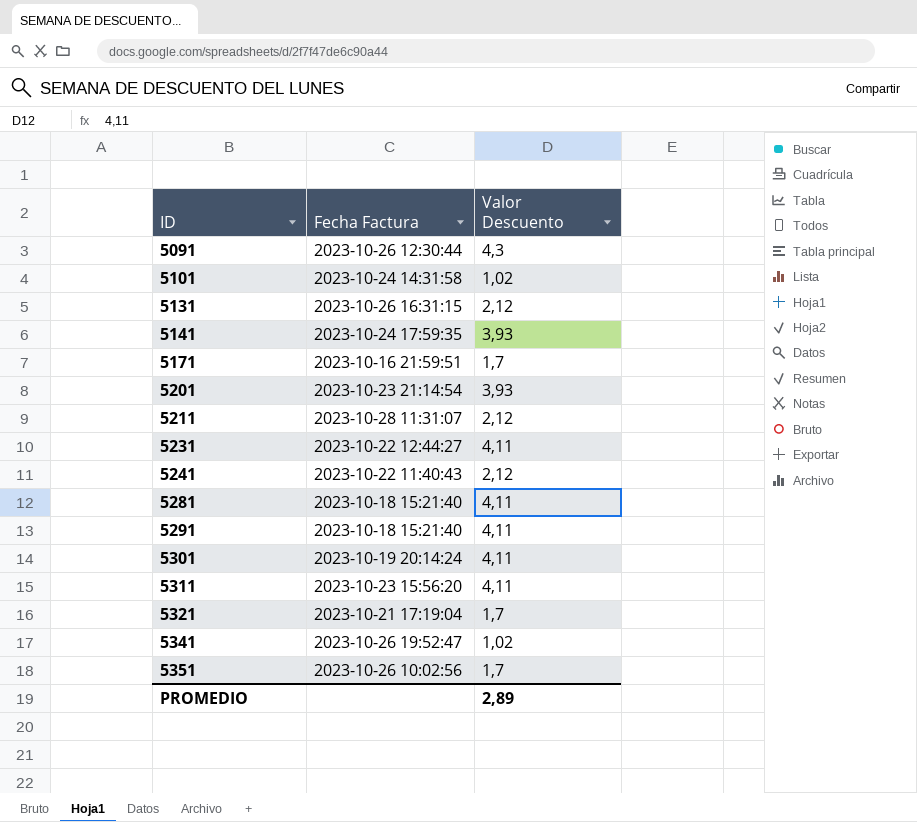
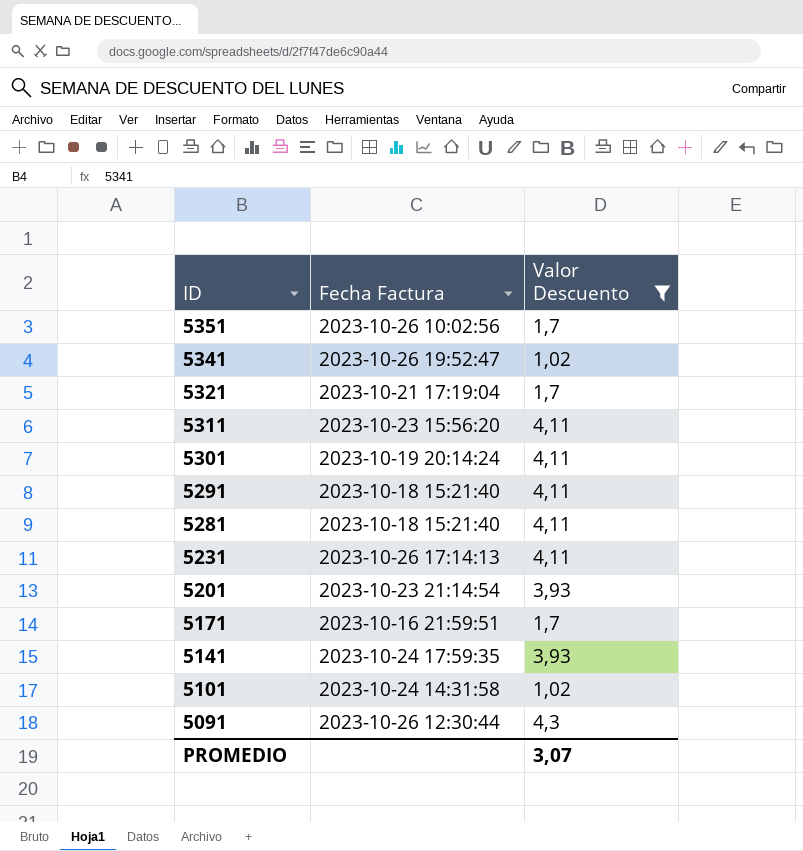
filter: none -> Valor Descuento != 2,12
row order: ID ascending -> ID descending
5231 | Fecha Factura: 2023-10-22 12:44:27 -> 2023-10-26 17:14:13
PROMEDIO | Valor Descuento: 2,89 -> 3,07

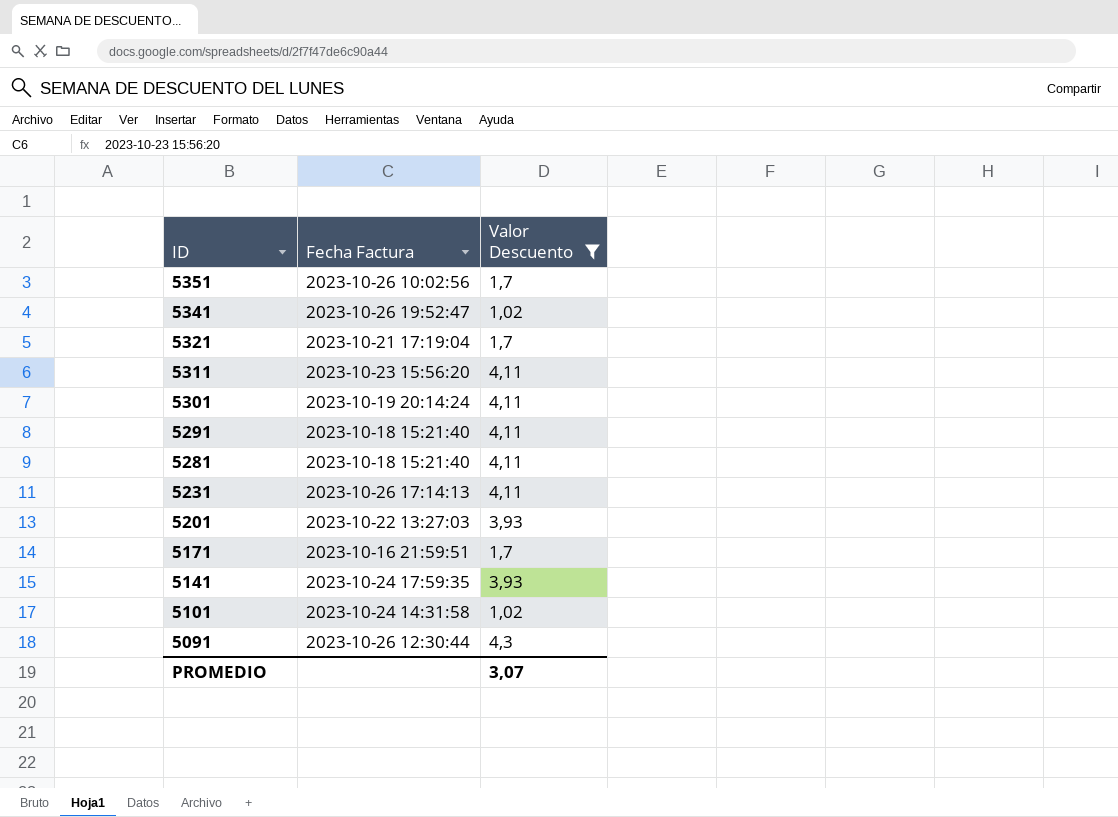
5201 | Fecha Factura: 2023-10-23 21:14:54 -> 2023-10-22 13:27:03

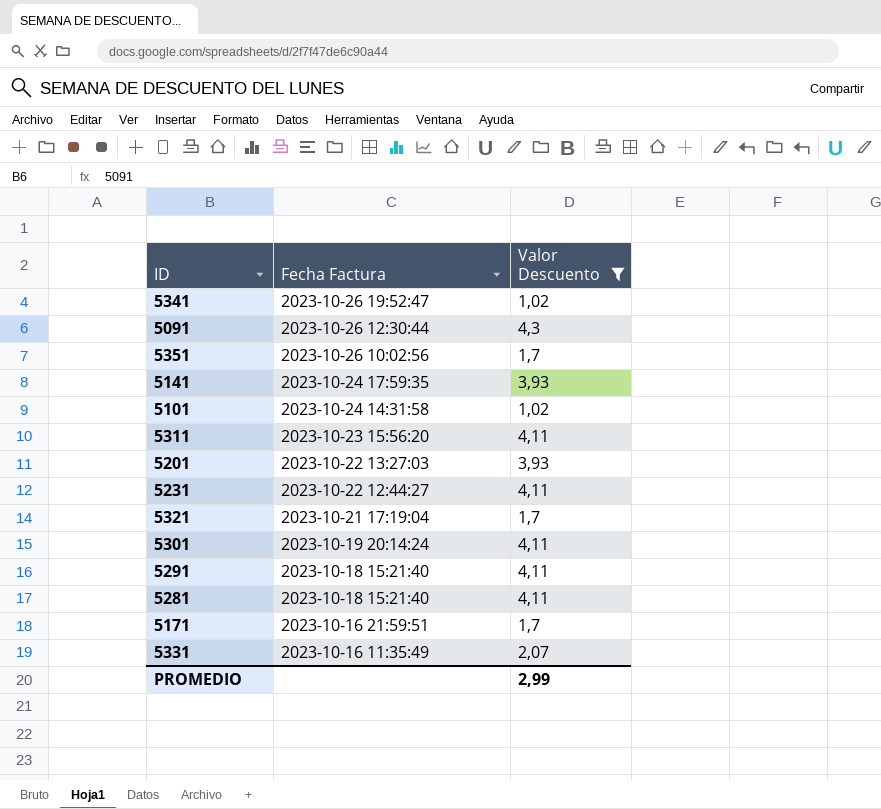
row order: ID descending -> Fecha Factura descending
5231 | Fecha Factura: 2023-10-26 17:14:13 -> 2023-10-22 12:44:27
row 5331: none -> 2023-10-16 11:35:49 | 2,07
PROMEDIO | Valor Descuento: 3,07 -> 2,99

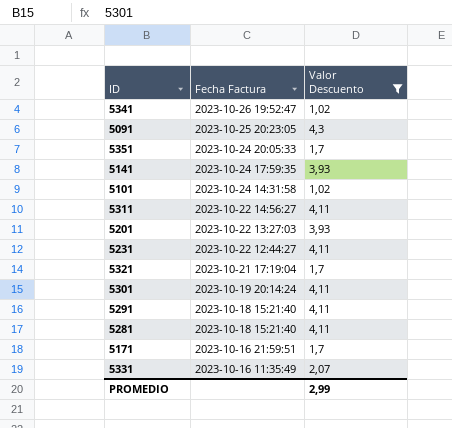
5091 | Fecha Factura: 2023-10-26 12:30:44 -> 2023-10-25 20:23:05
5351 | Fecha Factura: 2023-10-26 10:02:56 -> 2023-10-24 20:05:33
5311 | Fecha Factura: 2023-10-23 15:56:20 -> 2023-10-22 14:56:27

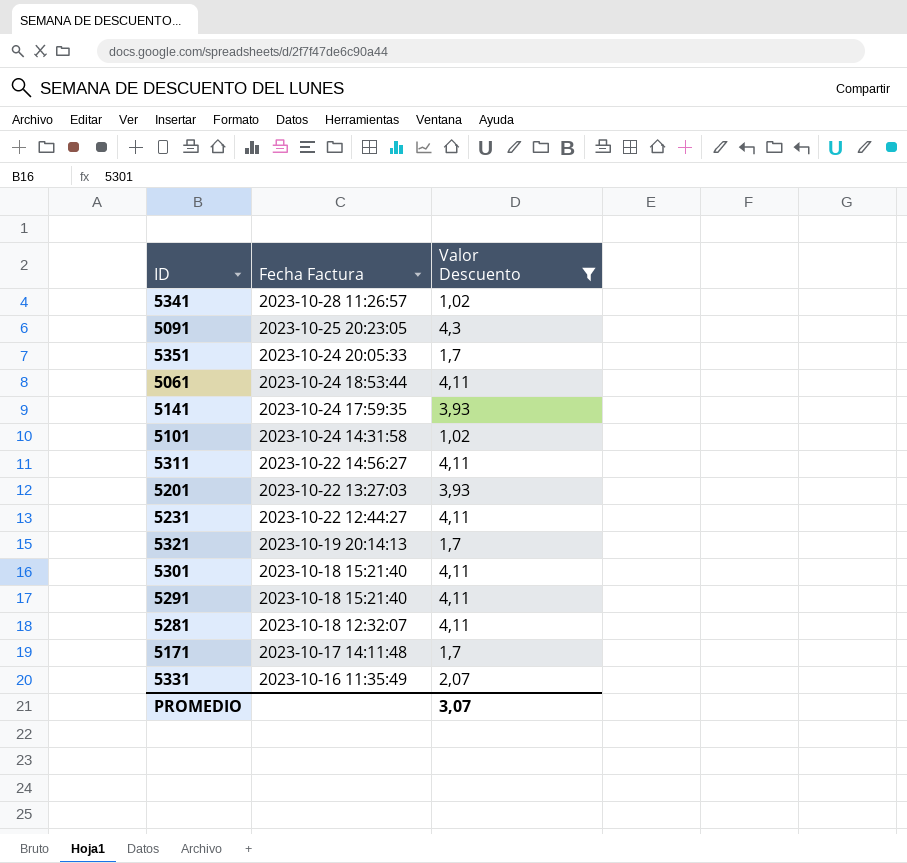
5341 | Fecha Factura: 2023-10-26 19:52:47 -> 2023-10-28 11:26:57
row 5061: none -> 2023-10-24 18:53:44 | 4,11
5321 | Fecha Factura: 2023-10-21 17:19:04 -> 2023-10-19 20:14:13
5301 | Fecha Factura: 2023-10-19 20:14:24 -> 2023-10-18 15:21:40
5281 | Fecha Factura: 2023-10-18 15:21:40 -> 2023-10-18 12:32:07
5171 | Fecha Factura: 2023-10-16 21:59:51 -> 2023-10-17 14:11:48
PROMEDIO | Valor Descuento: 2,99 -> 3,07

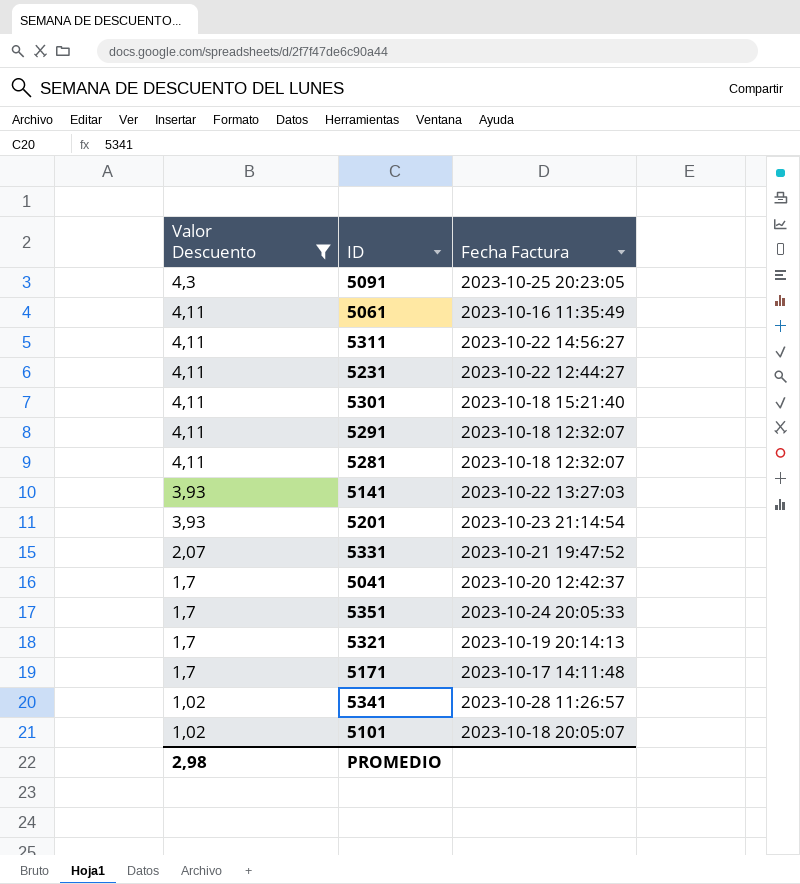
row order: Fecha Factura descending -> Valor Descuento descending
column Valor Descuento | position: 3 -> 1
5061 | Fecha Factura: 2023-10-24 18:53:44 -> 2023-10-16 11:35:49
5291 | Fecha Factura: 2023-10-18 15:21:40 -> 2023-10-18 12:32:07
5141 | Fecha Factura: 2023-10-24 17:59:35 -> 2023-10-22 13:27:03
5201 | Fecha Factura: 2023-10-22 13:27:03 -> 2023-10-23 21:14:54
5331 | Fecha Factura: 2023-10-16 11:35:49 -> 2023-10-21 19:47:52
row 5041: none -> 1,7 | 2023-10-20 12:42:37
5101 | Fecha Factura: 2023-10-24 14:31:58 -> 2023-10-18 20:05:07
PROMEDIO | Valor Descuento: 3,07 -> 2,98

